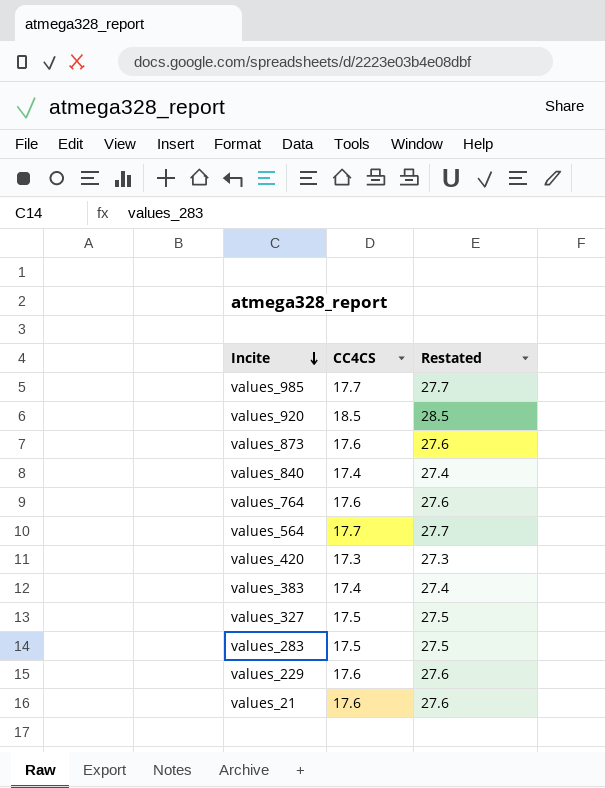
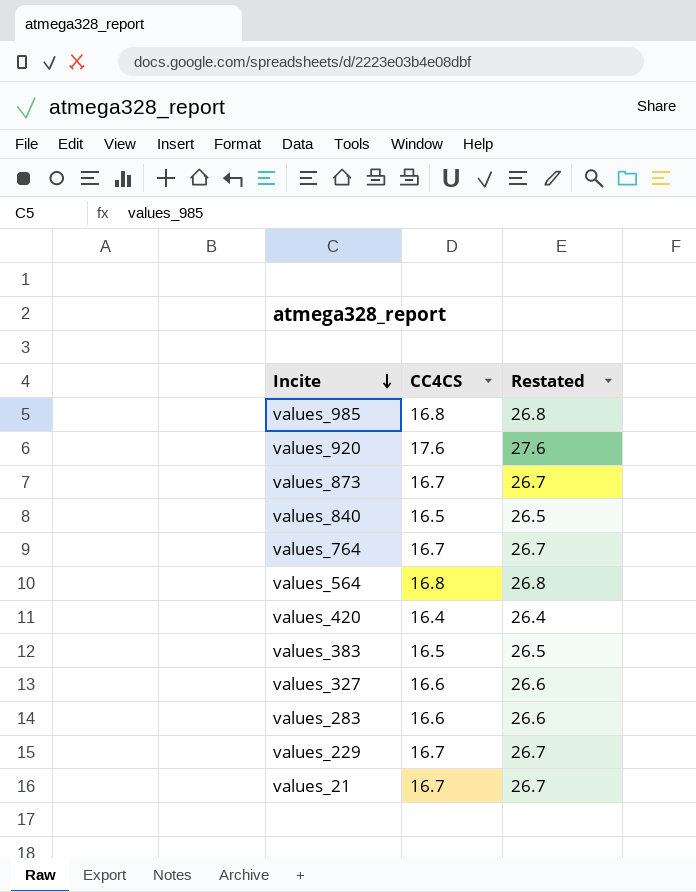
values_985 | CC4CS: 17.7 -> 16.8
values_985 | Restated: 27.7 -> 26.8
values_920 | CC4CS: 18.5 -> 17.6
values_920 | Restated: 28.5 -> 27.6
values_873 | CC4CS: 17.6 -> 16.7
values_873 | Restated: 27.6 -> 26.7
values_840 | CC4CS: 17.4 -> 16.5
values_840 | Restated: 27.4 -> 26.5
values_764 | CC4CS: 17.6 -> 16.7
values_764 | Restated: 27.6 -> 26.7
values_564 | CC4CS: 17.7 -> 16.8
values_564 | Restated: 27.7 -> 26.8
values_420 | CC4CS: 17.3 -> 16.4
values_420 | Restated: 27.3 -> 26.4
values_383 | CC4CS: 17.4 -> 16.5
values_383 | Restated: 27.4 -> 26.5
values_327 | CC4CS: 17.5 -> 16.6
values_327 | Restated: 27.5 -> 26.6
values_283 | CC4CS: 17.5 -> 16.6
values_283 | Restated: 27.5 -> 26.6
values_229 | CC4CS: 17.6 -> 16.7
values_229 | Restated: 27.6 -> 26.7
values_21 | CC4CS: 17.6 -> 16.7
values_21 | Restated: 27.6 -> 26.7

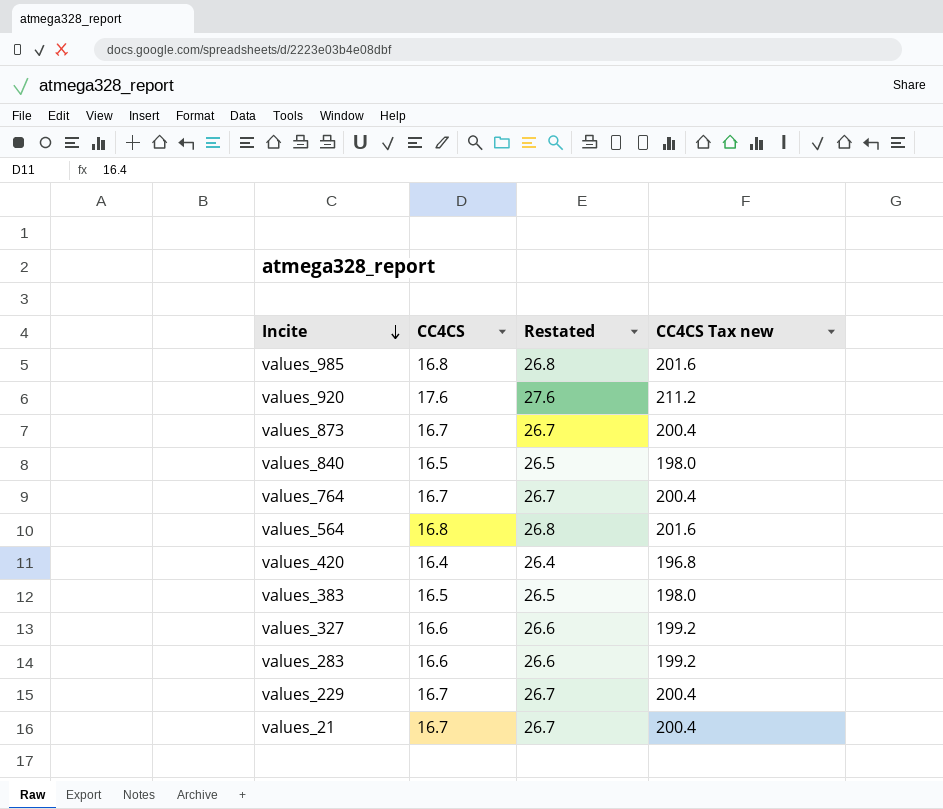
column CC4CS Tax new | formula: none -> [CC4CS] * 12

